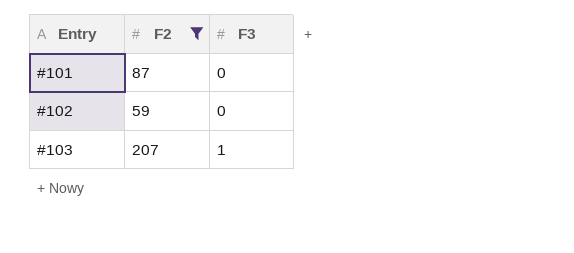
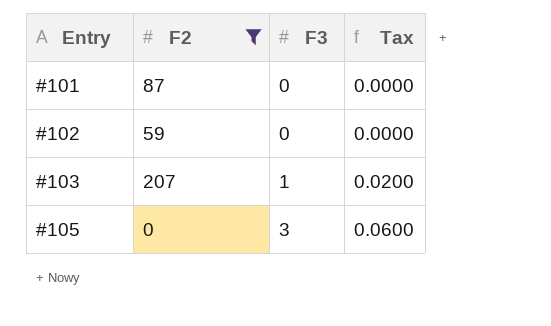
column Tax | formula: none -> [F3] * 0.02
row #105: none -> 0 | 3 | 0.0600

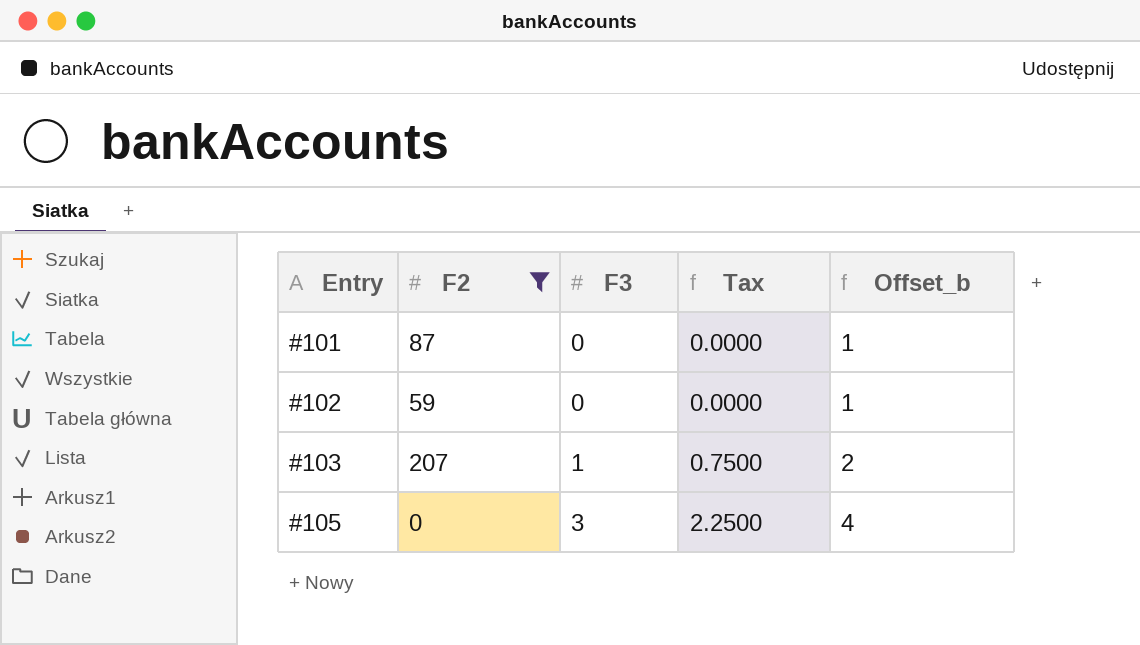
column Tax | formula: [F3] * 0.02 -> [F3] * 0.75
column Offset_b | formula: none -> [F3] + 1

